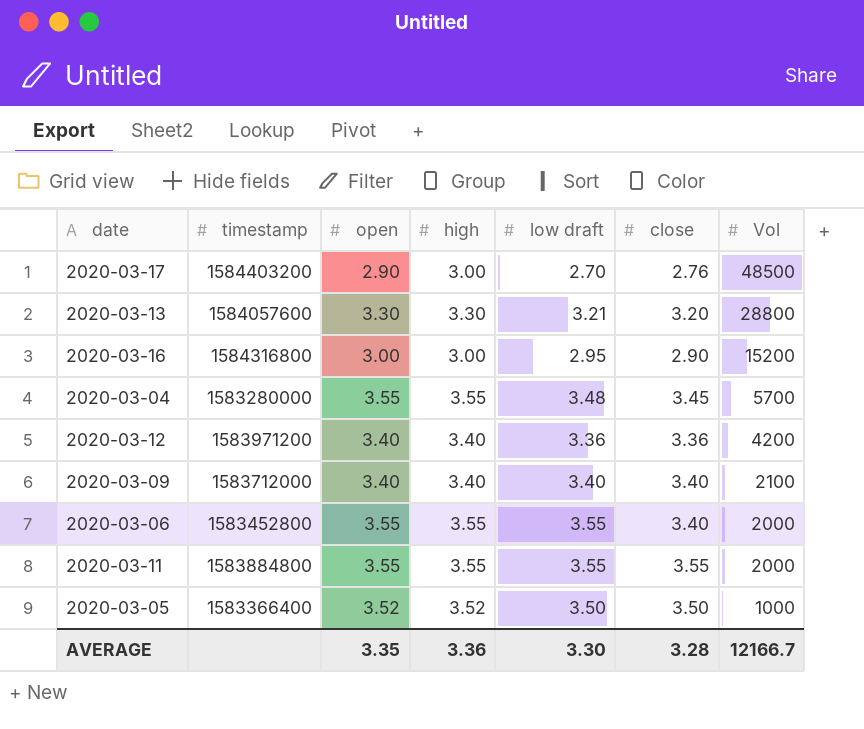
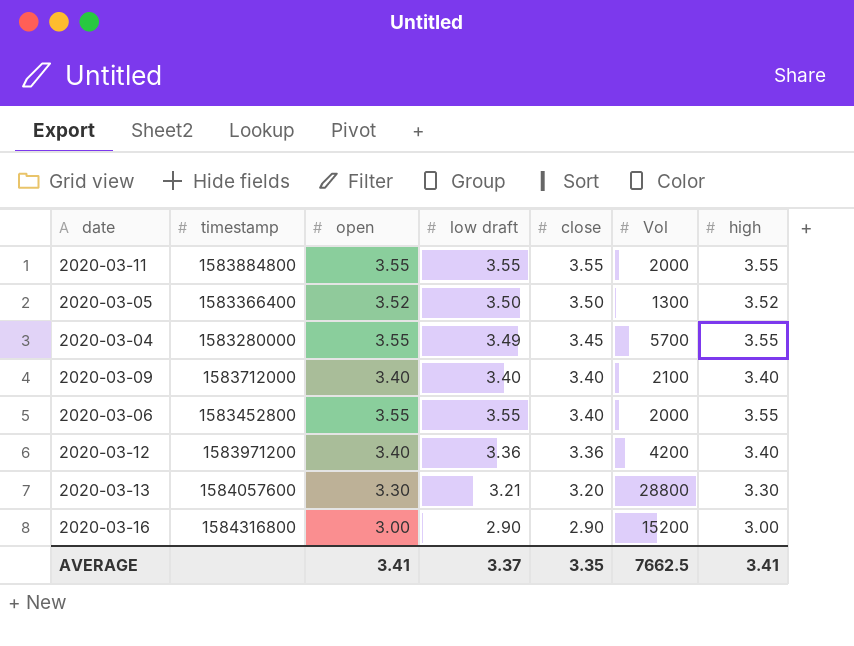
row order: Vol descending -> close descending
column high | position: 4 -> 7
row 2020-03-17: 1584403200 | 2.90 | 3.00 | 2.70 | 2.76 | 48500 -> none
2020-03-05 | Vol: 1000 -> 1300
2020-03-04 | low draft: 3.48 -> 3.49
2020-03-16 | low draft: 2.95 -> 2.90
AVERAGE | open: 3.35 -> 3.41
AVERAGE | low draft: 3.30 -> 3.37
AVERAGE | close: 3.28 -> 3.35
AVERAGE | Vol: 12166.7 -> 7662.5
AVERAGE | high: 3.36 -> 3.41

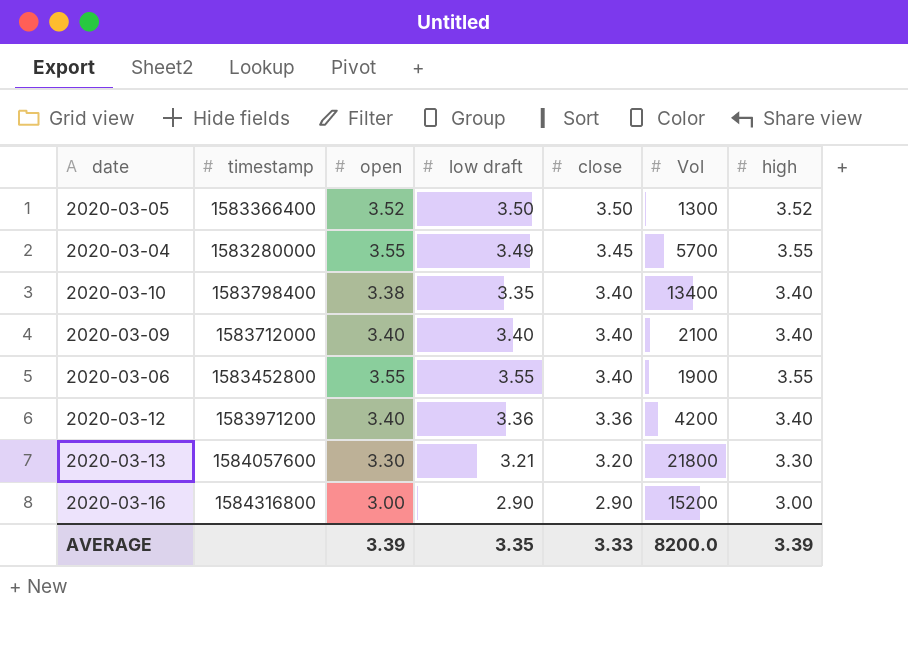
row 2020-03-11: 1583884800 | 3.55 | 3.55 | 3.55 | 2000 | 3.55 -> none
row 2020-03-10: none -> 1583798400 | 3.38 | 3.35 | 3.40 | 13400 | 3.40
2020-03-06 | Vol: 2000 -> 1900
2020-03-13 | Vol: 28800 -> 21800
AVERAGE | open: 3.41 -> 3.39
AVERAGE | low draft: 3.37 -> 3.35
AVERAGE | close: 3.35 -> 3.33
AVERAGE | Vol: 7662.5 -> 8200.0
AVERAGE | high: 3.41 -> 3.39

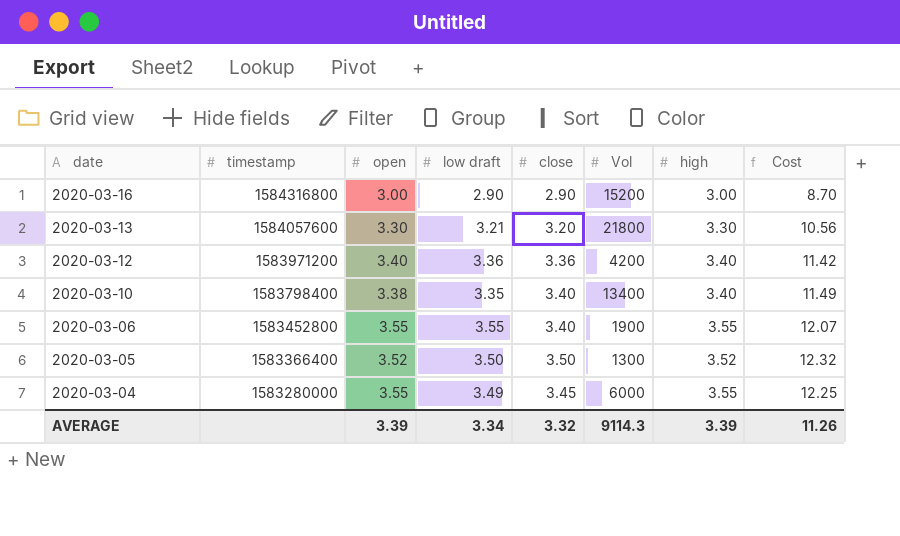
row order: close descending -> date descending
column Cost | formula: none -> [open] * [close]
row 2020-03-09: 1583712000 | 3.40 | 3.40 | 3.40 | 2100 | 3.40 -> none
2020-03-04 | Vol: 5700 -> 6000
AVERAGE | low draft: 3.35 -> 3.34
AVERAGE | close: 3.33 -> 3.32
AVERAGE | Vol: 8200.0 -> 9114.3

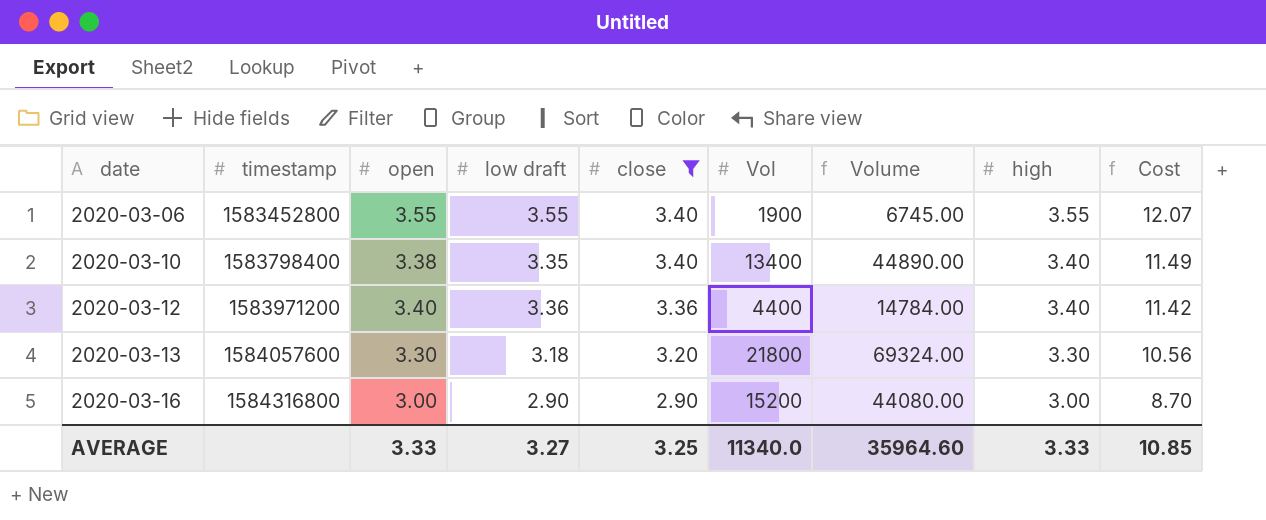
filter: none -> close <= 3.40
row order: date descending -> date ascending
column Volume | formula: none -> [low draft] * [Vol]
2020-03-12 | Vol: 4200 -> 4400
2020-03-13 | low draft: 3.21 -> 3.18
AVERAGE | open: 3.39 -> 3.33
AVERAGE | low draft: 3.34 -> 3.27
AVERAGE | close: 3.32 -> 3.25
AVERAGE | Vol: 9114.3 -> 11340.0
AVERAGE | high: 3.39 -> 3.33
AVERAGE | Cost: 11.26 -> 10.85

